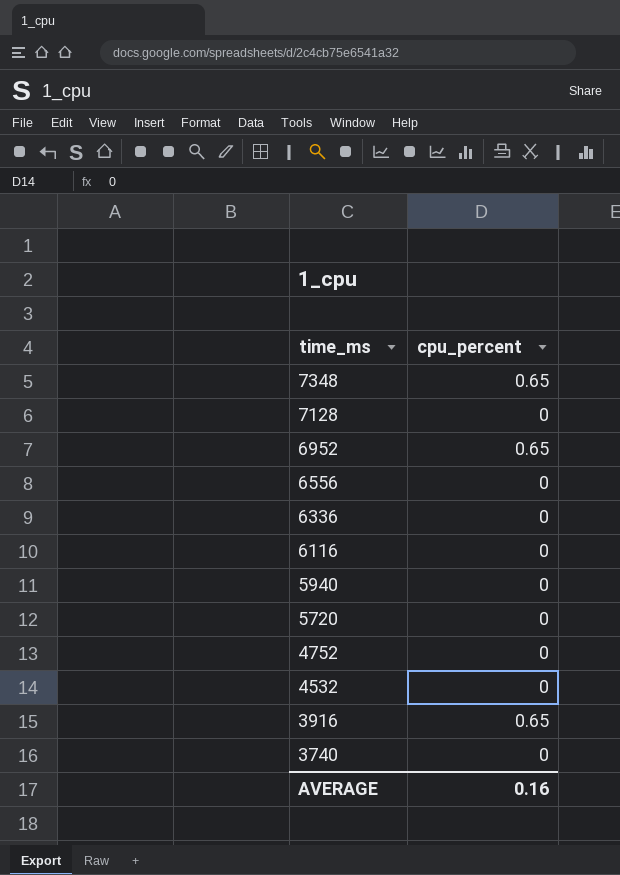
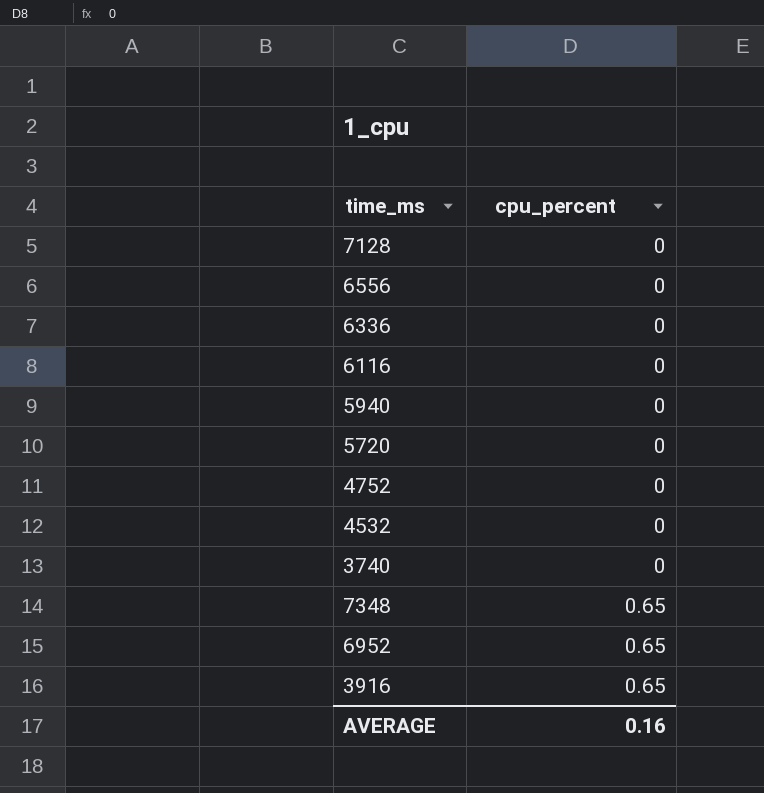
row order: time_ms descending -> cpu_percent ascending

